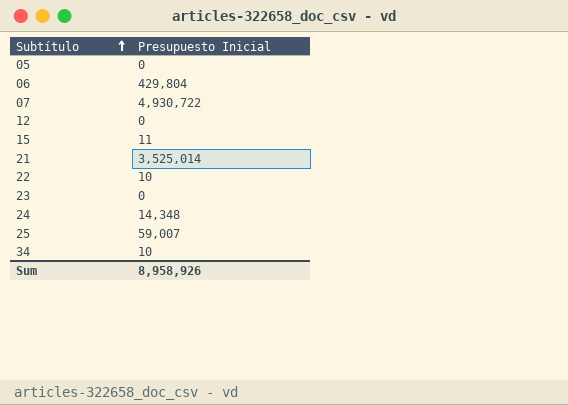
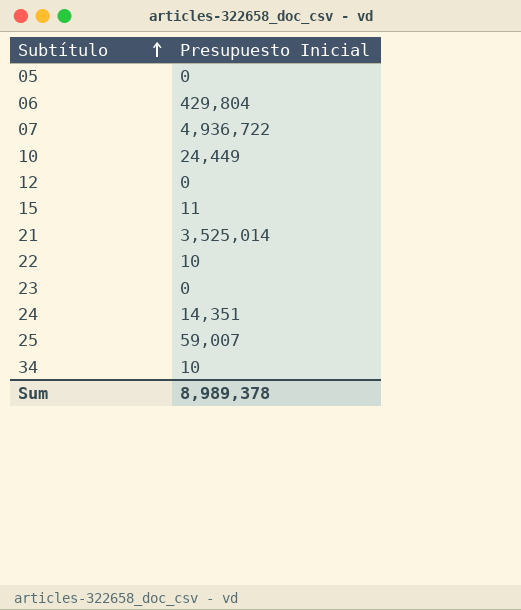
07 | Presupuesto Inicial: 4,930,722 -> 4,936,722
row 10: none -> 24,449
24 | Presupuesto Inicial: 14,348 -> 14,351
Sum | Presupuesto Inicial: 8,958,926 -> 8,989,378

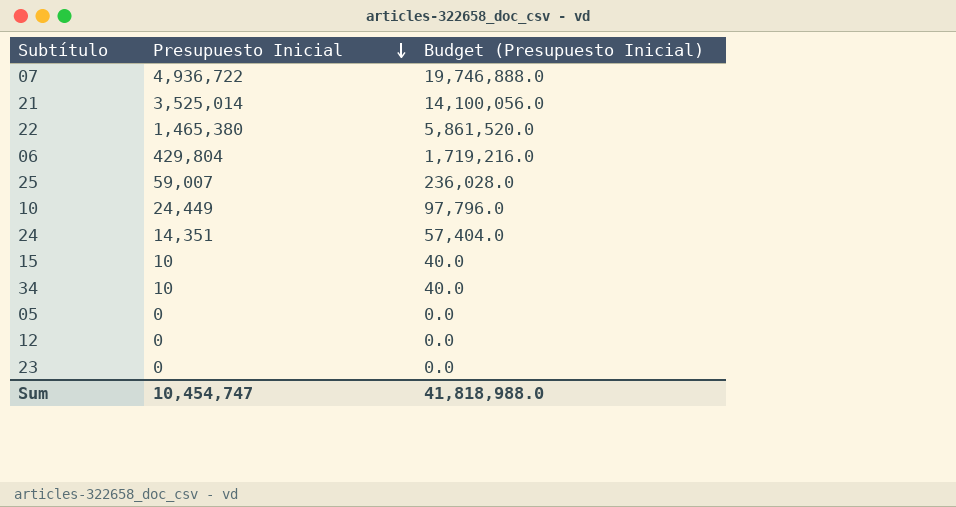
row order: Subtítulo ascending -> Presupuesto Inicial descending
column Budget (Presupuesto Inicial) | formula: none -> [Presupuesto Inicial] * 4
22 | Presupuesto Inicial: 10 -> 1,465,380
15 | Presupuesto Inicial: 11 -> 10
Sum | Presupuesto Inicial: 8,989,378 -> 10,454,747

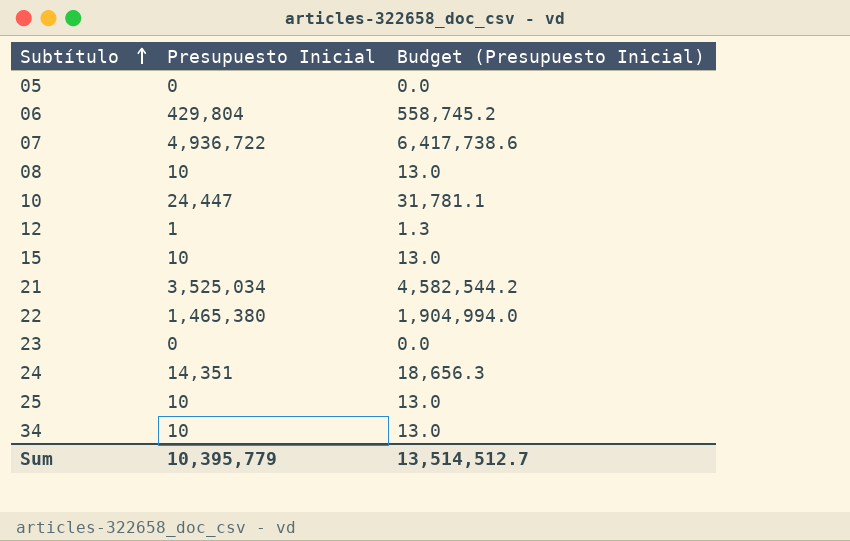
row order: Presupuesto Inicial descending -> Subtítulo ascending
column Budget (Presupuesto Inicial) | formula: [Presupuesto Inicial] * 4 -> [Presupuesto Inicial] * 1.3
row 08: none -> 10 | 13.0
10 | Presupuesto Inicial: 24,449 -> 24,447
12 | Presupuesto Inicial: 0 -> 1
21 | Presupuesto Inicial: 3,525,014 -> 3,525,034
25 | Presupuesto Inicial: 59,007 -> 10
Sum | Presupuesto Inicial: 10,454,747 -> 10,395,779
Sum | Budget (Presupuesto Inicial): 41,818,988.0 -> 13,514,512.7

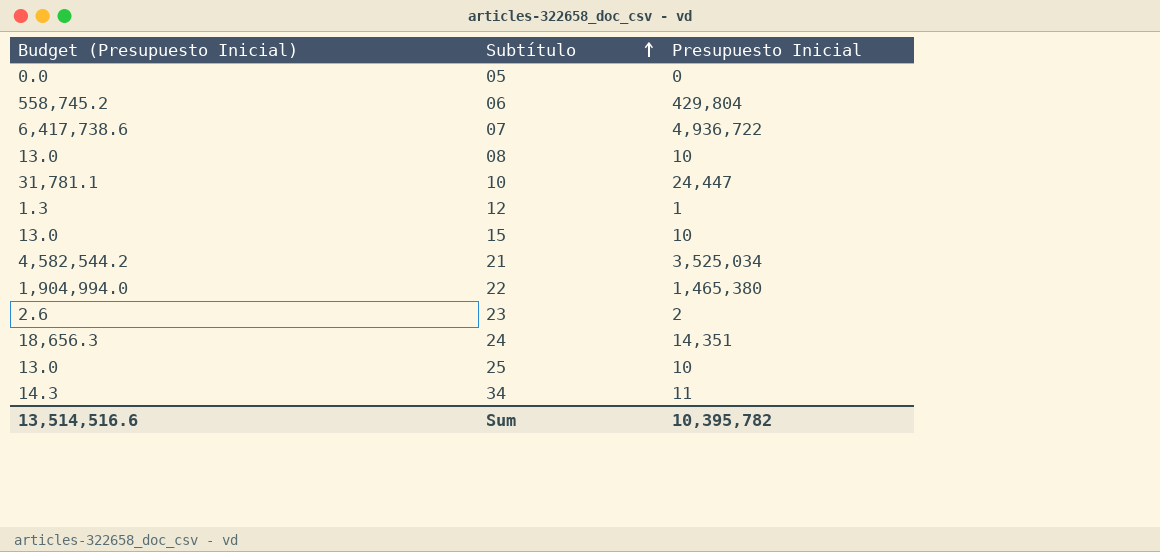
column Budget (Presupuesto Inicial) | position: 3 -> 1
23 | Budget (Presupuesto Inicial): 0.0 -> 2.6
23 | Presupuesto Inicial: 0 -> 2
34 | Budget (Presupuesto Inicial): 13.0 -> 14.3
34 | Presupuesto Inicial: 10 -> 11
Sum | Budget (Presupuesto Inicial): 13,514,512.7 -> 13,514,516.6
Sum | Presupuesto Inicial: 10,395,779 -> 10,395,782

